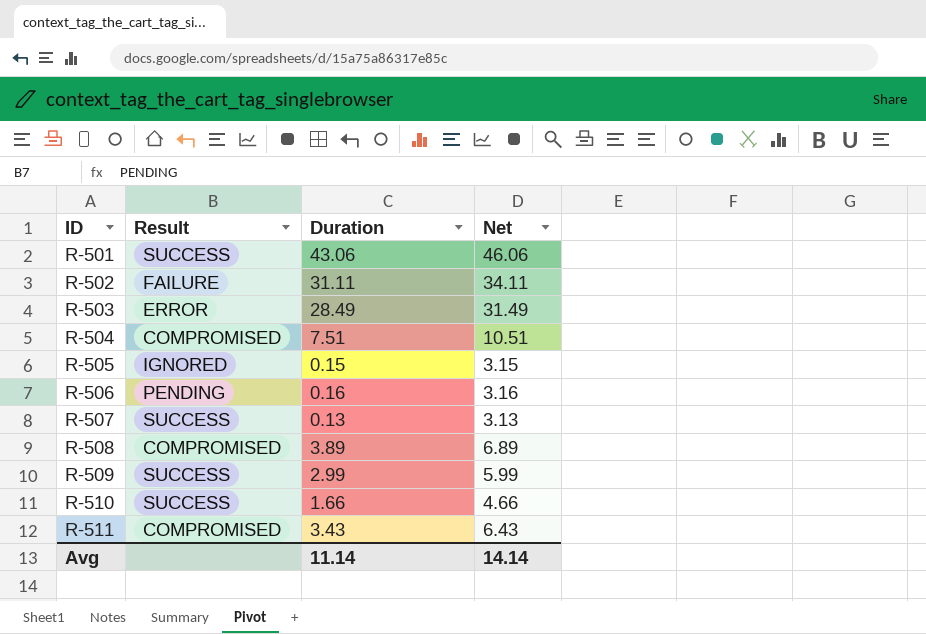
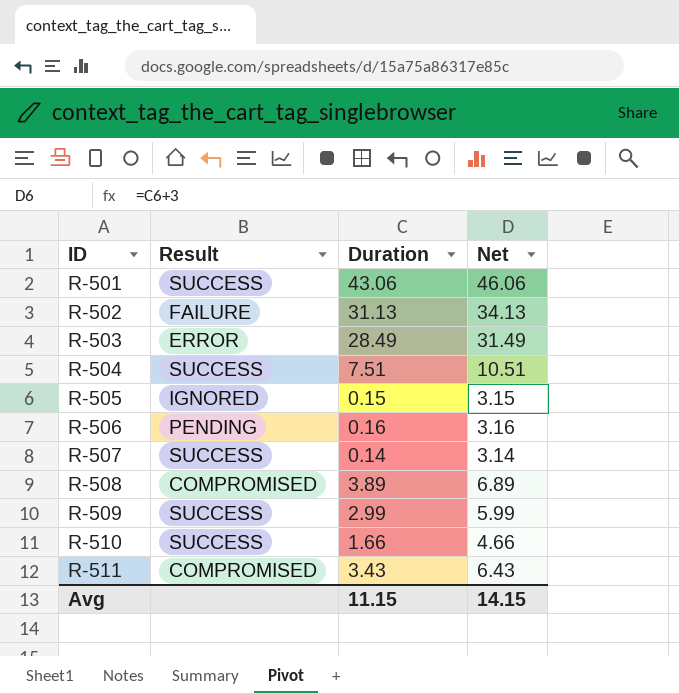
R-502 | Duration: 31.11 -> 31.13
R-502 | Net: 34.11 -> 34.13
R-504 | Result: COMPROMISED -> SUCCESS
R-507 | Duration: 0.13 -> 0.14
R-507 | Net: 3.13 -> 3.14
Avg | Duration: 11.14 -> 11.15
Avg | Net: 14.14 -> 14.15

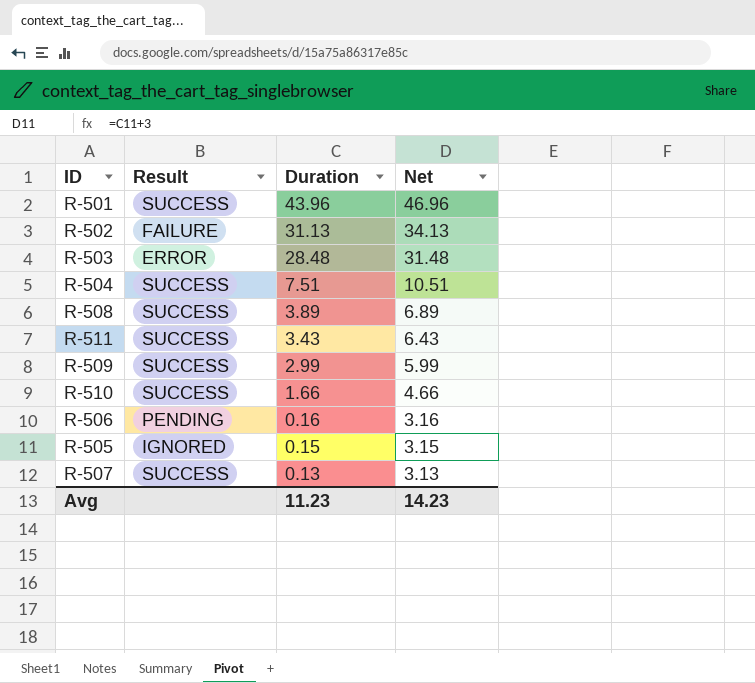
row order: ID ascending -> Duration descending
R-501 | Duration: 43.06 -> 43.96
R-501 | Net: 46.06 -> 46.96
R-503 | Duration: 28.49 -> 28.48
R-503 | Net: 31.49 -> 31.48
R-508 | Result: COMPROMISED -> SUCCESS
R-511 | Result: COMPROMISED -> SUCCESS
R-507 | Duration: 0.14 -> 0.13
R-507 | Net: 3.14 -> 3.13
Avg | Duration: 11.15 -> 11.23
Avg | Net: 14.15 -> 14.23

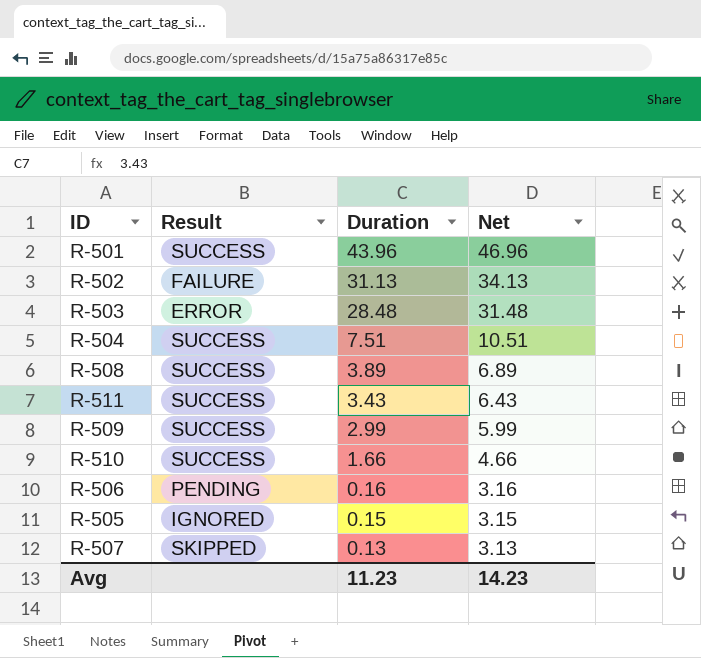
R-507 | Result: SUCCESS -> SKIPPED

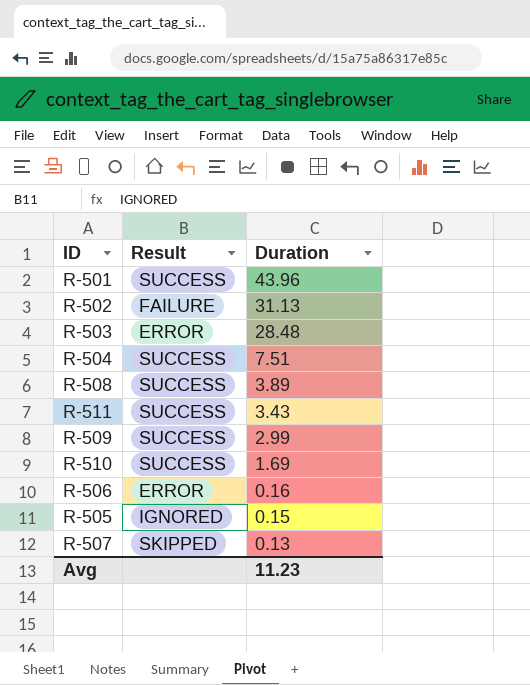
column Net | formula: [Duration] + 3 -> none
R-510 | Duration: 1.66 -> 1.69
R-506 | Result: PENDING -> ERROR

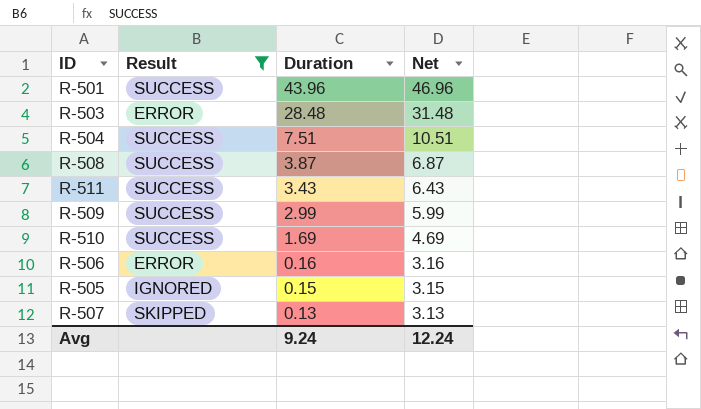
filter: none -> Result != FAILURE
column Net | formula: none -> [Duration] + 3
R-508 | Duration: 3.89 -> 3.87
Avg | Duration: 11.23 -> 9.24

